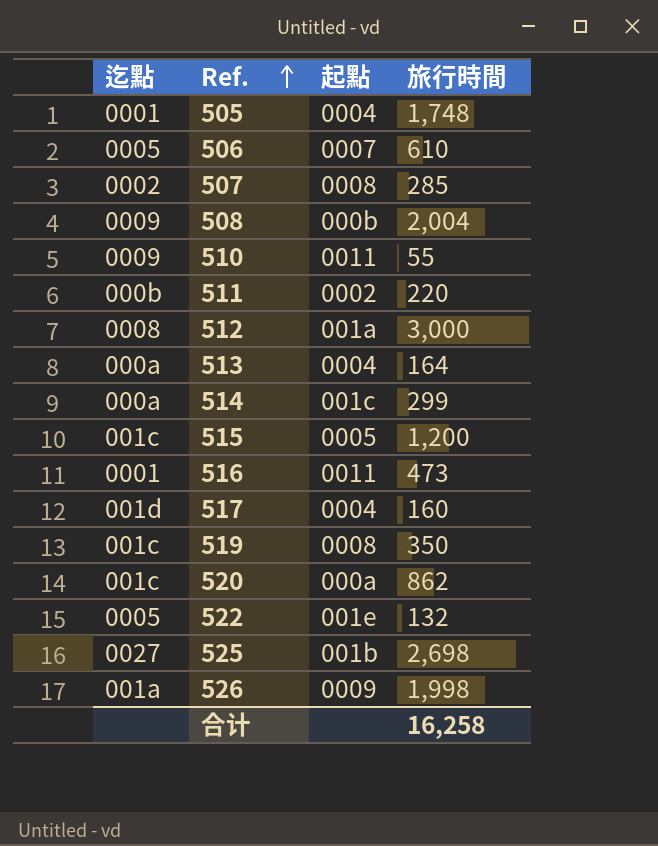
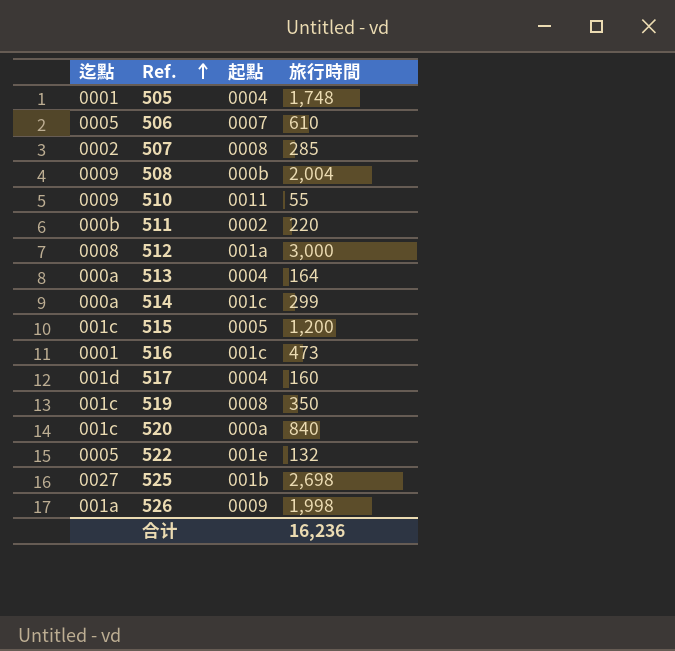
516 | 起點: 0011 -> 001c
520 | 旅行時間: 862 -> 840
合计 | 旅行時間: 16,258 -> 16,236

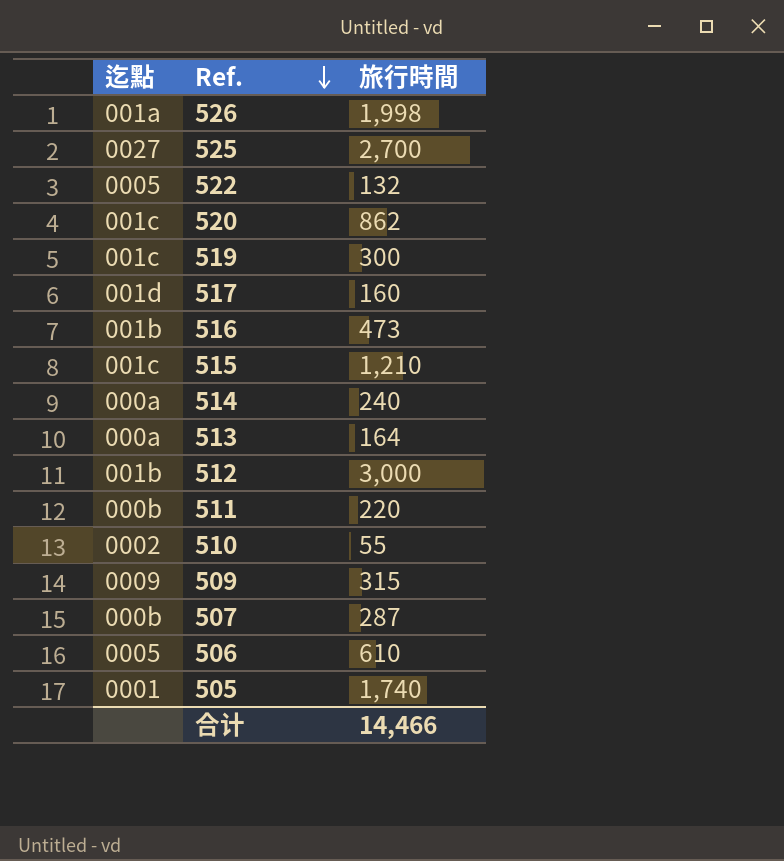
row order: Ref. ascending -> Ref. descending
column 起點 | position: 3 -> none
row 508: 0009 | 000b | 2,004 -> none
525 | 旅行時間: 2,698 -> 2,700
520 | 旅行時間: 840 -> 862
519 | 旅行時間: 350 -> 300
516 | 迄點: 0001 -> 001b
515 | 旅行時間: 1,200 -> 1,210
514 | 旅行時間: 299 -> 240
512 | 迄點: 0008 -> 001b
510 | 迄點: 0009 -> 0002
row 509: none -> 0009 | 315
507 | 迄點: 0002 -> 000b
507 | 旅行時間: 285 -> 287
505 | 旅行時間: 1,748 -> 1,740
合计 | 旅行時間: 16,236 -> 14,466

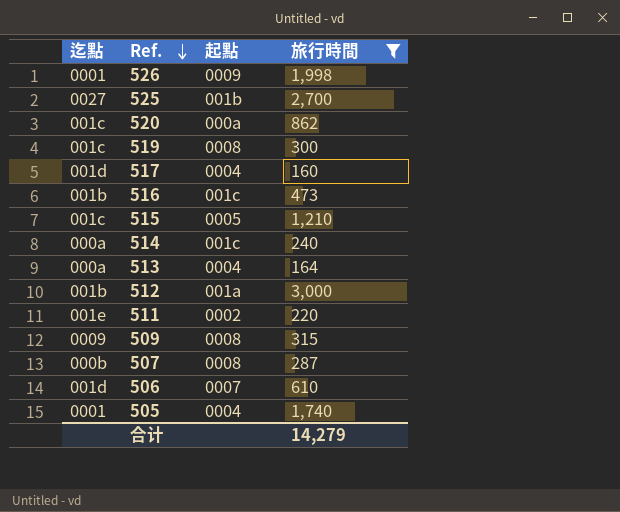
filter: none -> 旅行時間 >= 160
column 起點 | position: none -> 3
526 | 迄點: 001a -> 0001
511 | 迄點: 000b -> 001e
506 | 迄點: 0005 -> 001d
合计 | 旅行時間: 14,466 -> 14,279

